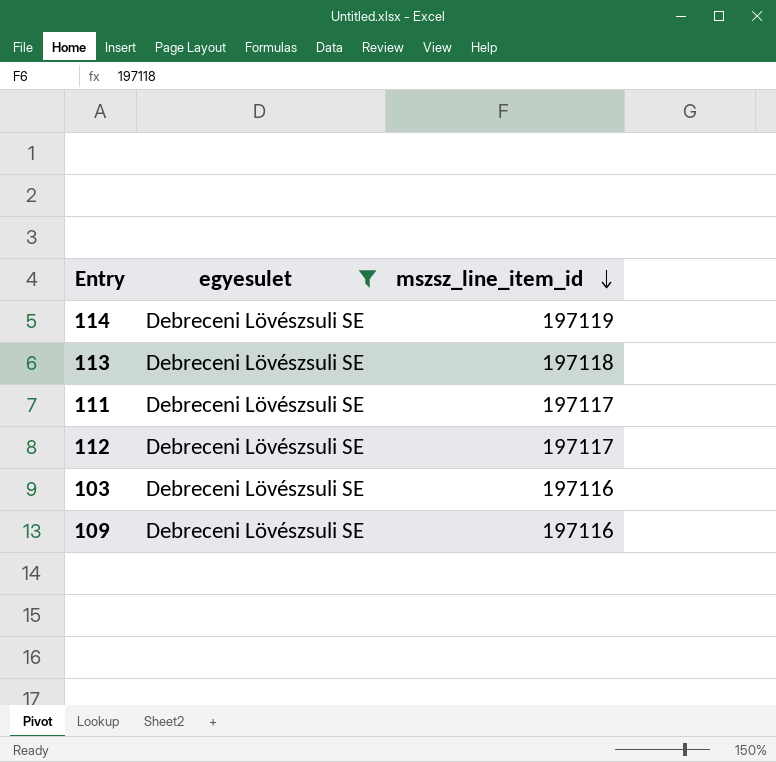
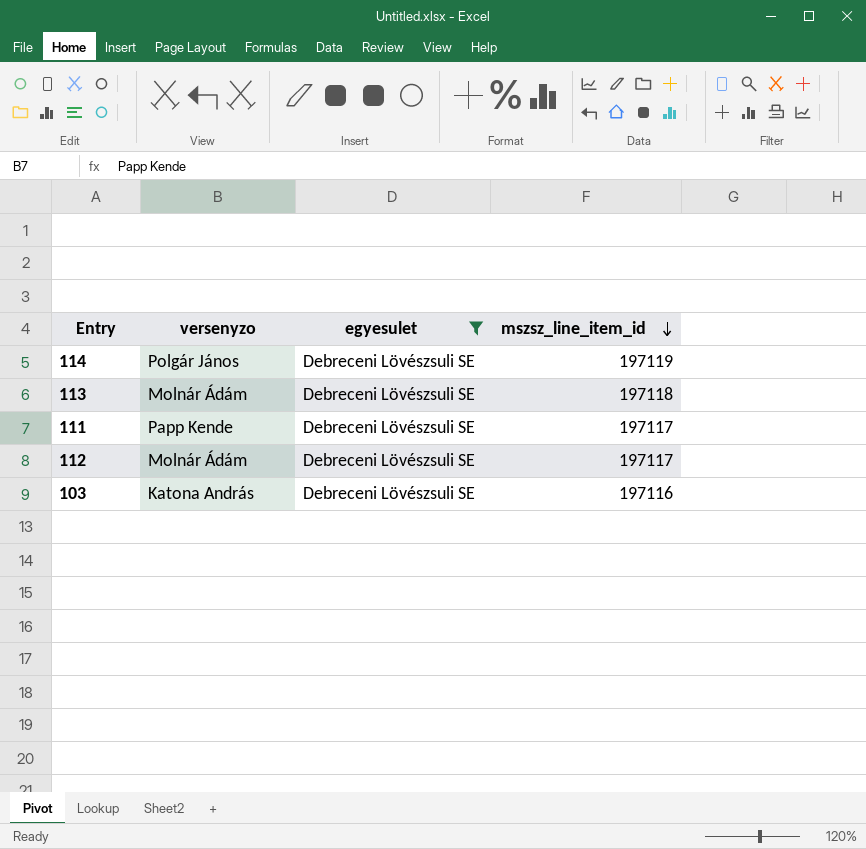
column versenyzo | position: none -> 2
row 109: Debreceni Lövészsuli SE | 197116 -> none

